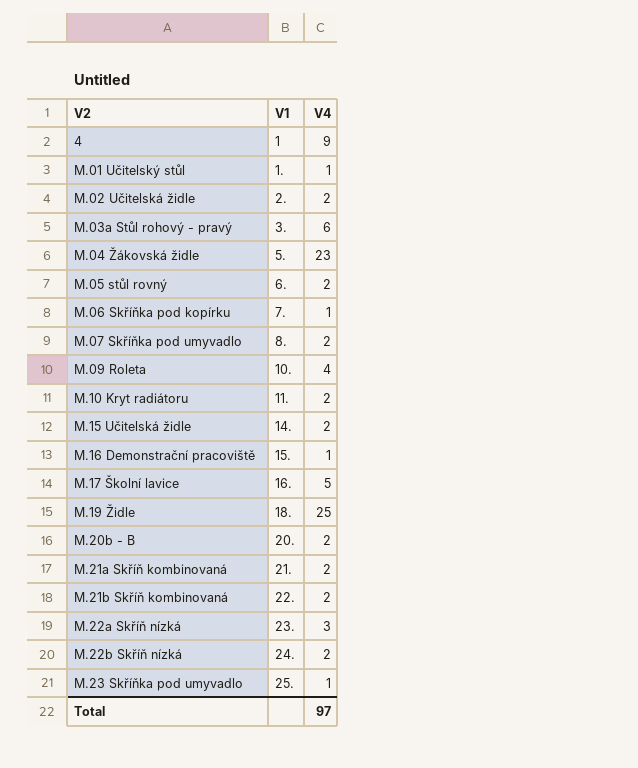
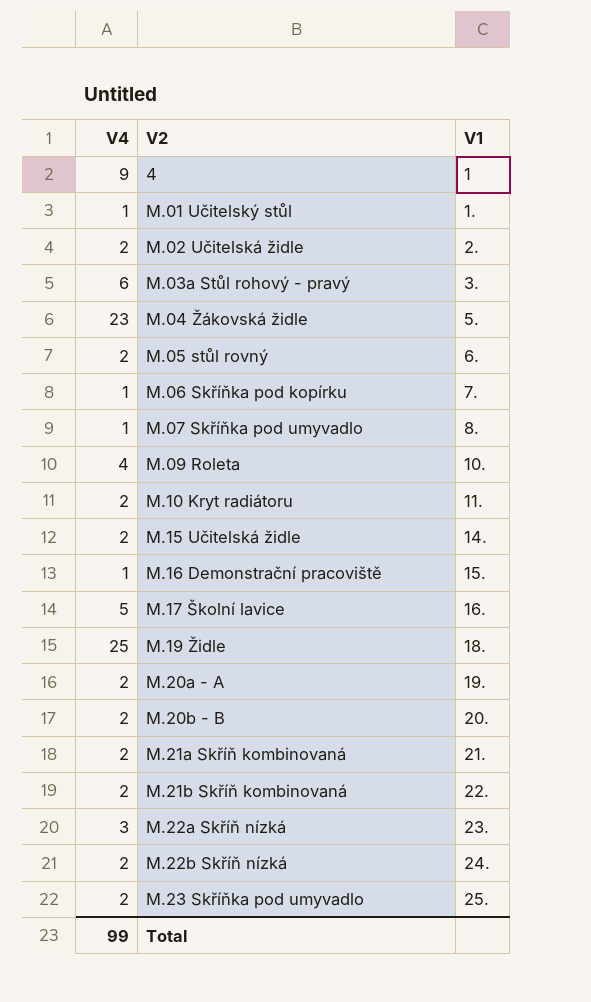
column V4 | position: 3 -> 1
M.07 Skříňka pod umyvadlo | V4: 2 -> 1
row M.20a - A: none -> 2 | 19.
M.23 Skříňka pod umyvadlo | V4: 1 -> 2
Total | V4: 97 -> 99

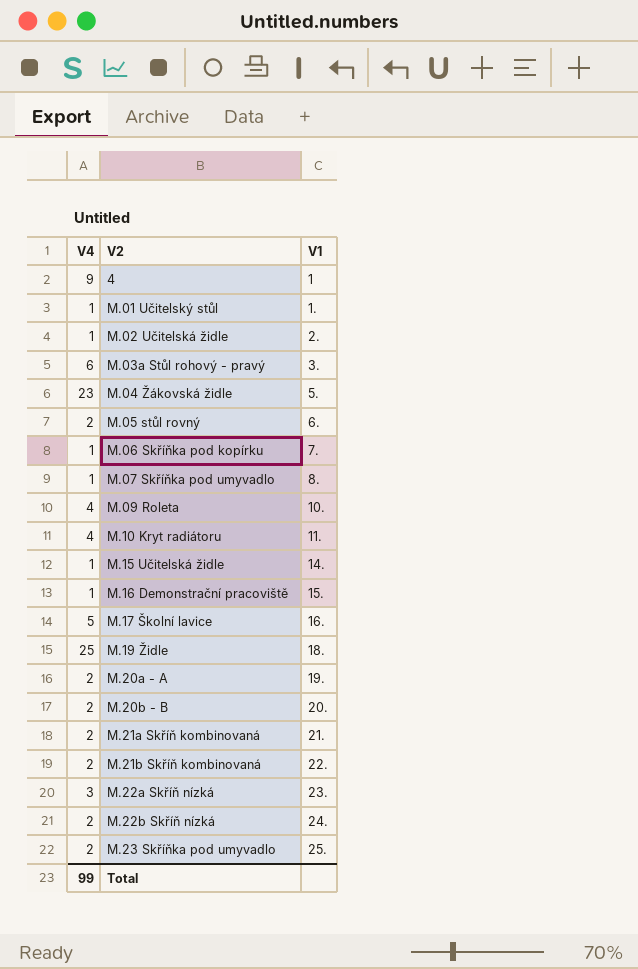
M.02 Učitelská židle | V4: 2 -> 1
M.10 Kryt radiátoru | V4: 2 -> 4
M.15 Učitelská židle | V4: 2 -> 1

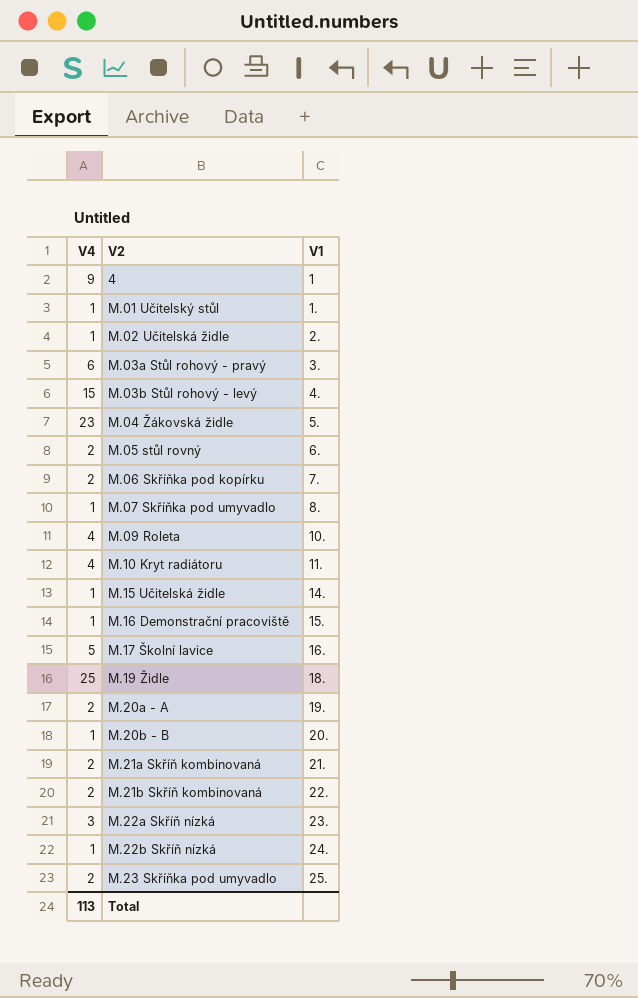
row M.03b Stůl rohový - levý: none -> 15 | 4.
M.06 Skříňka pod kopírku | V4: 1 -> 2
M.20b - B | V4: 2 -> 1
M.22b Skříň nízká | V4: 2 -> 1
Total | V4: 99 -> 113

